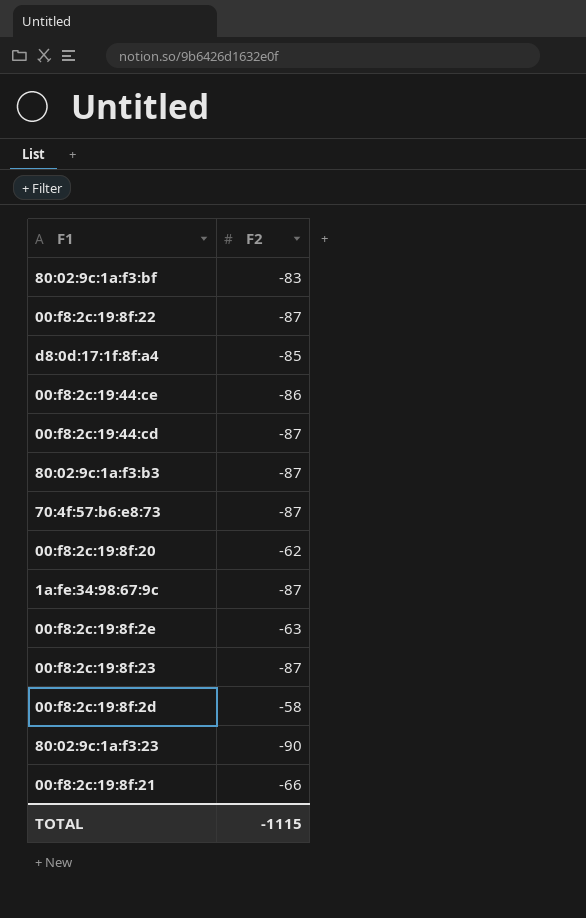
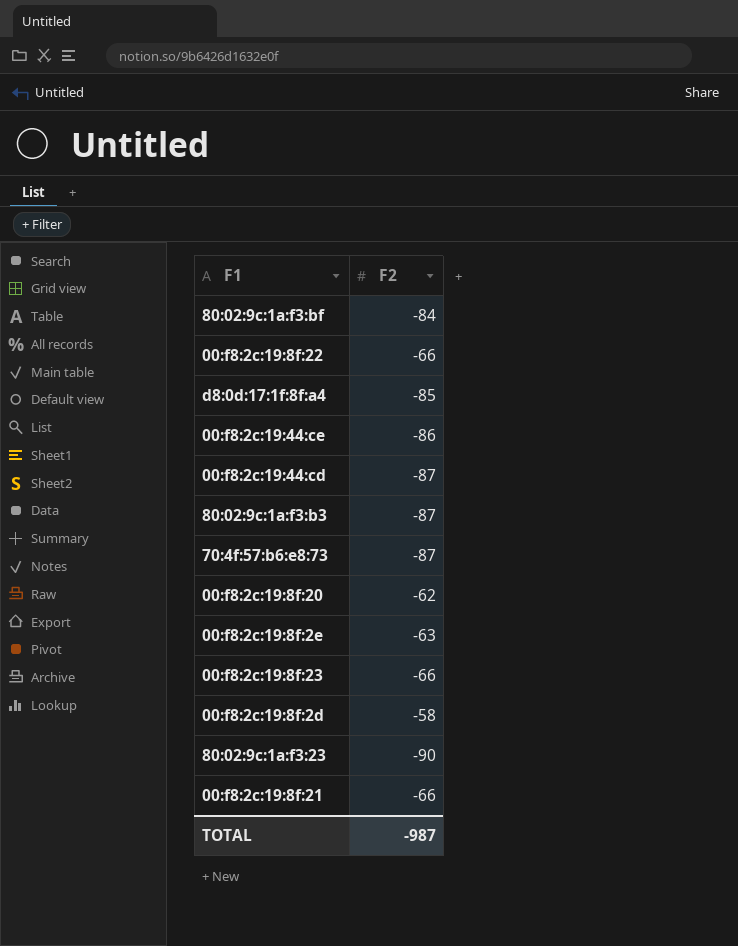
row 1a:fe:34:98:67:9c: -87 -> none
80:02:9c:1a:f3:bf | F2: -83 -> -84
00:f8:2c:19:8f:22 | F2: -87 -> -66
00:f8:2c:19:8f:23 | F2: -87 -> -66
TOTAL | F2: -1115 -> -987

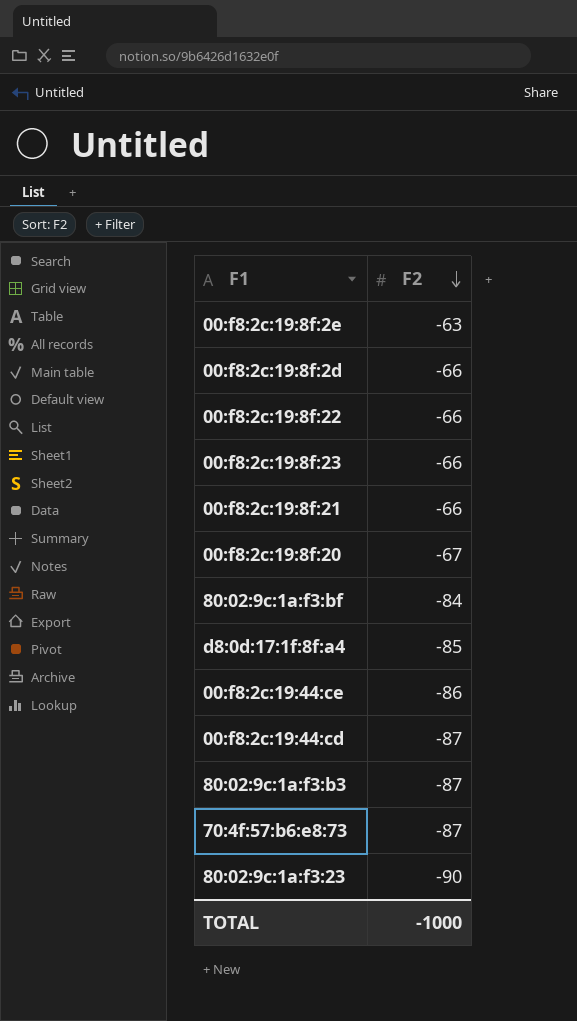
row order: none -> F2 descending
00:f8:2c:19:8f:2d | F2: -58 -> -66
00:f8:2c:19:8f:20 | F2: -62 -> -67
TOTAL | F2: -987 -> -1000

